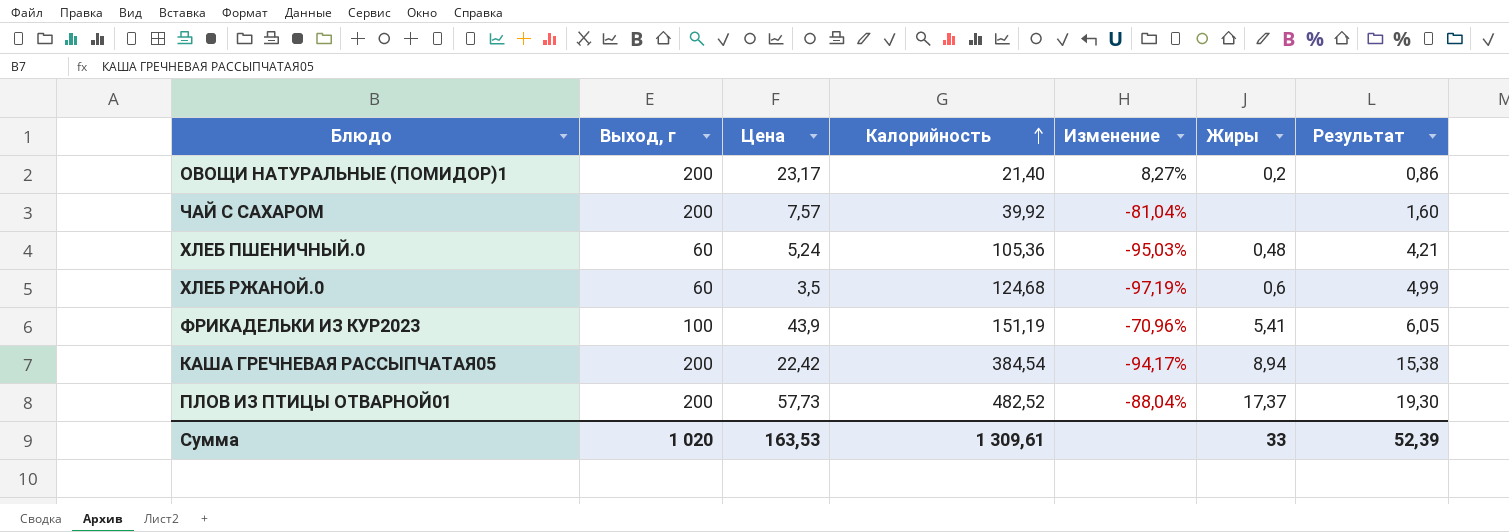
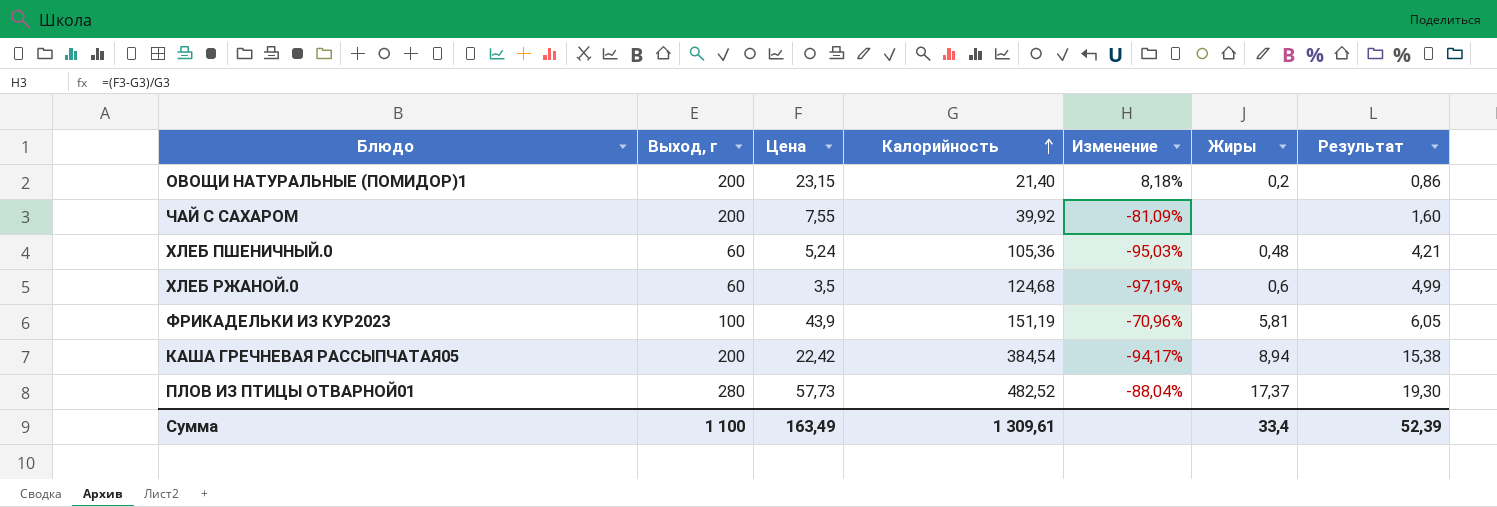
ОВОЩИ НАТУРАЛЬНЫЕ (ПОМИДОР)1 | Цена: 23,17 -> 23,15
ОВОЩИ НАТУРАЛЬНЫЕ (ПОМИДОР)1 | Изменение: 8,27% -> 8,18%
ЧАЙ С САХАРОМ | Цена: 7,57 -> 7,55
ЧАЙ С САХАРОМ | Изменение: -81,04% -> -81,09%
ФРИКАДЕЛЬКИ ИЗ КУР2023 | Жиры: 5,41 -> 5,81
ПЛОВ ИЗ ПТИЦЫ ОТВАРНОЙ01 | Выход, г: 200 -> 280
Сумма | Выход, г: 1 020 -> 1 100
Сумма | Цена: 163,53 -> 163,49
Сумма | Жиры: 33 -> 33,4

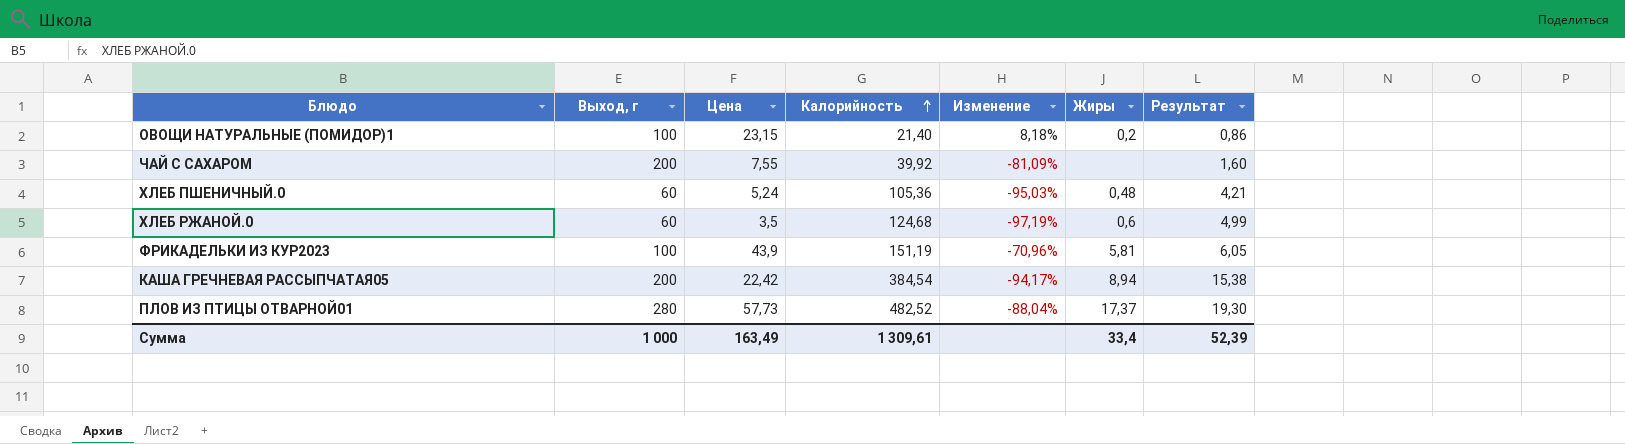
ОВОЩИ НАТУРАЛЬНЫЕ (ПОМИДОР)1 | Выход, г: 200 -> 100
Сумма | Выход, г: 1 100 -> 1 000

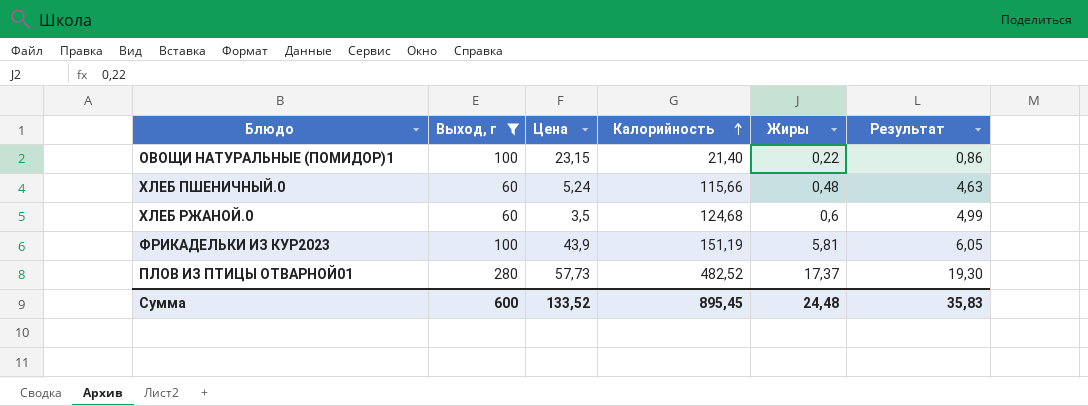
filter: none -> Выход, г != 200
column Изменение | formula: ([Цена] - [Калорийность]) / [Калорийность] -> none
ОВОЩИ НАТУРАЛЬНЫЕ (ПОМИДОР)1 | Жиры: 0,2 -> 0,22
ХЛЕБ ПШЕНИЧНЫЙ.0 | Калорийность: 105,36 -> 115,66
ХЛЕБ ПШЕНИЧНЫЙ.0 | Результат: 4,21 -> 4,63
Сумма | Выход, г: 1 000 -> 600
Сумма | Цена: 163,49 -> 133,52
Сумма | Калорийность: 1 309,61 -> 895,45
Сумма | Жиры: 33,4 -> 24,48
Сумма | Результат: 52,39 -> 35,83

